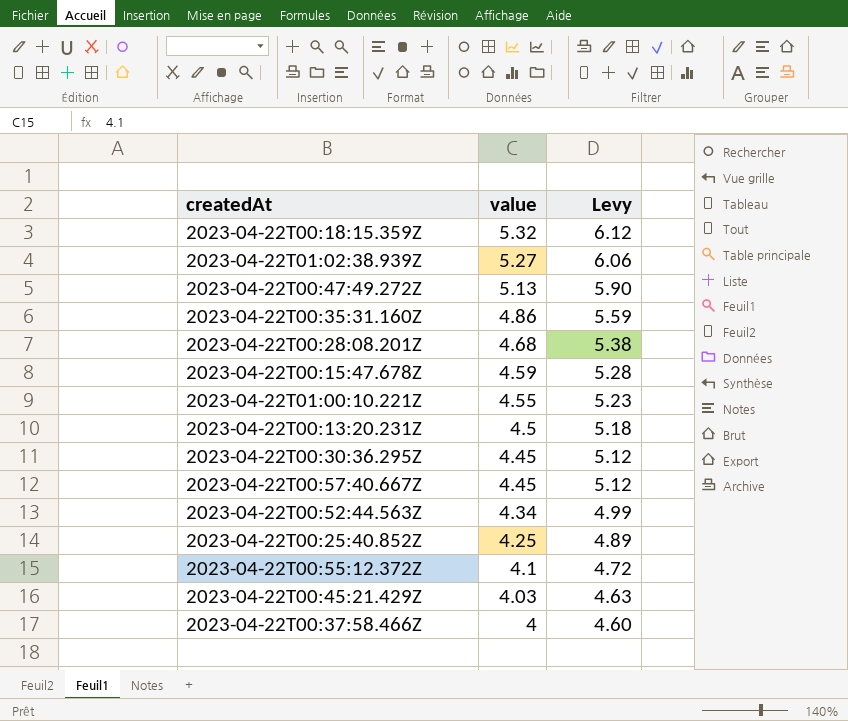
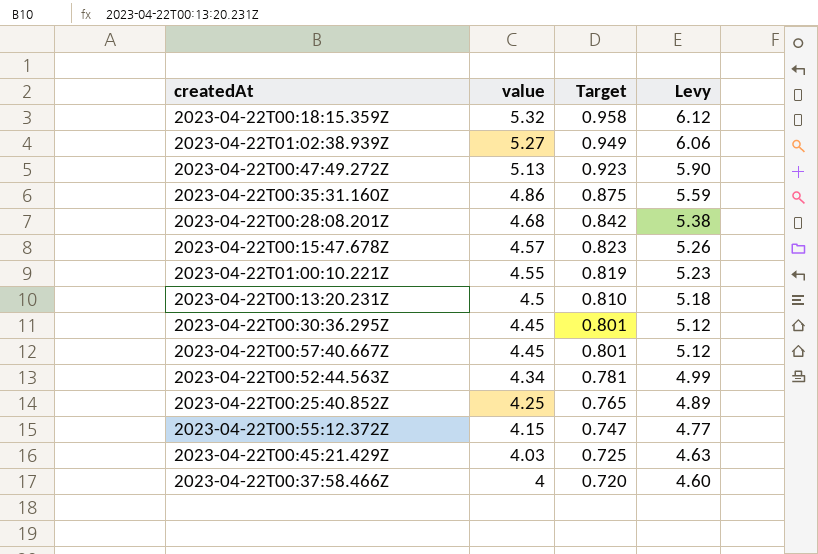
column Target | formula: none -> [value] * 0.18
2023-04-22T00:15:47.678Z | value: 4.59 -> 4.57
2023-04-22T00:15:47.678Z | Levy: 5.28 -> 5.26
2023-04-22T00:55:12.372Z | value: 4.1 -> 4.15
2023-04-22T00:55:12.372Z | Levy: 4.72 -> 4.77

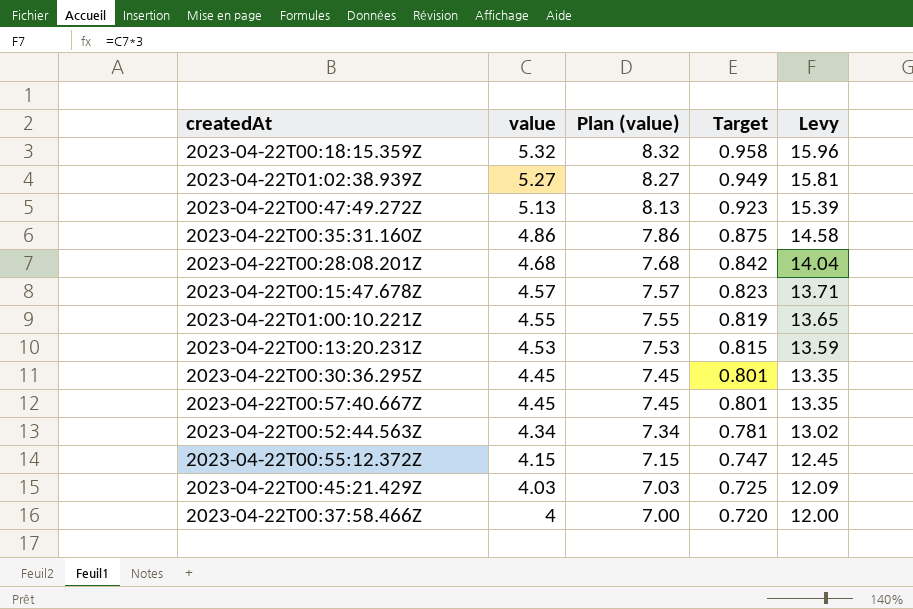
column Plan (value) | formula: none -> [value] + 3
column Levy | formula: [value] * 1.15 -> [value] * 3
row 2023-04-22T00:25:40.852Z: 4.25 | 0.765 | 4.89 -> none
2023-04-22T00:13:20.231Z | value: 4.5 -> 4.53
2023-04-22T00:13:20.231Z | Target: 0.810 -> 0.815

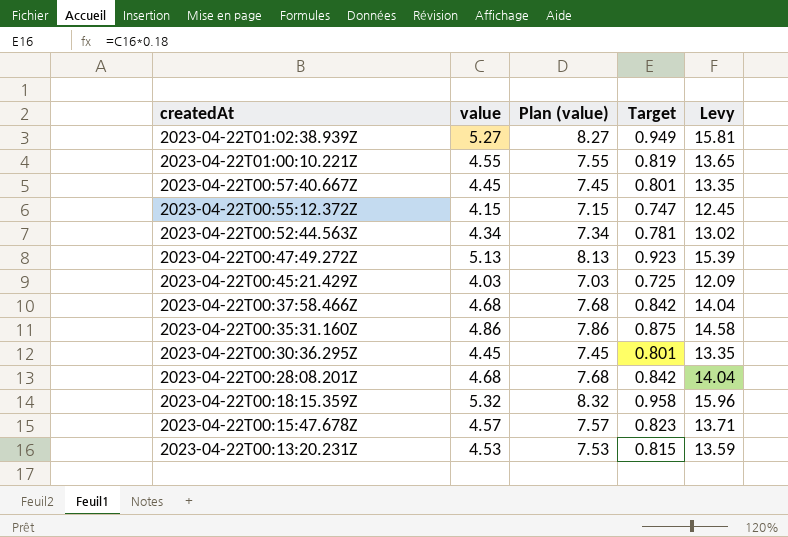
row order: value descending -> createdAt descending
2023-04-22T00:37:58.466Z | value: 4 -> 4.68
2023-04-22T00:37:58.466Z | Plan (value): 7.00 -> 7.68
2023-04-22T00:37:58.466Z | Target: 0.720 -> 0.842
2023-04-22T00:37:58.466Z | Levy: 12.00 -> 14.04

